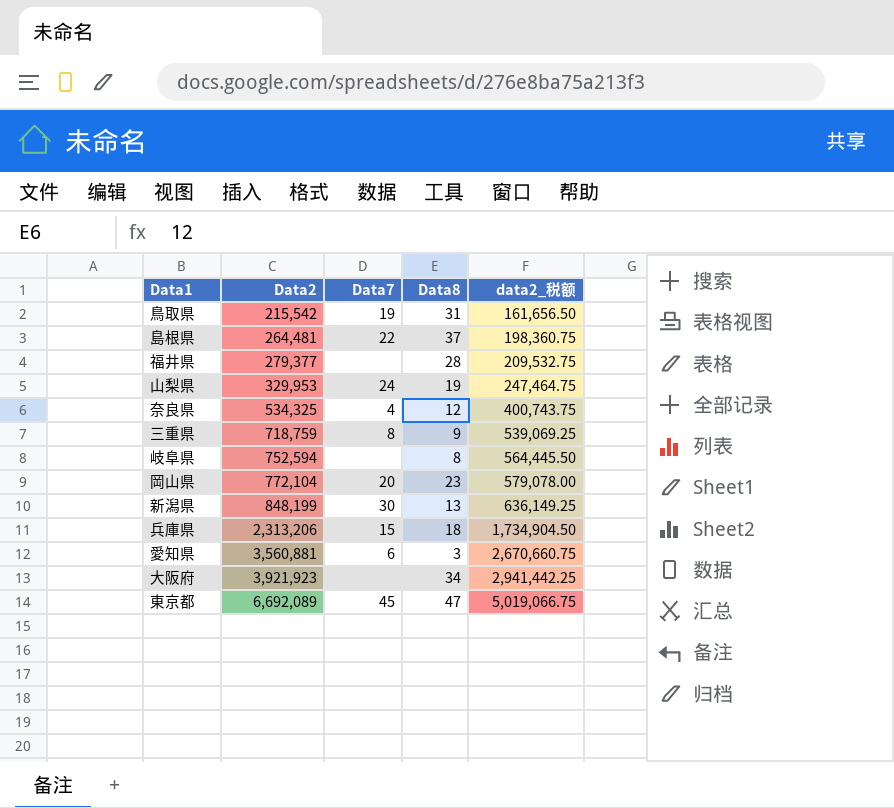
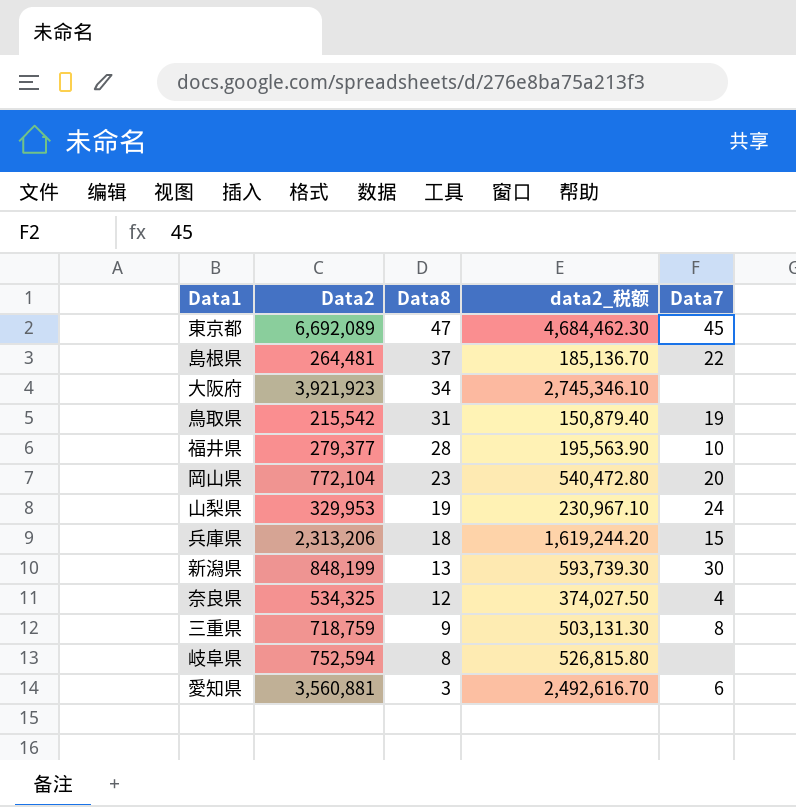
row order: Data2 ascending -> Data8 descending
column data2_税额 | formula: [Data2] * 0.75 -> [Data2] * 0.7
column Data7 | position: 3 -> 5
福井県 | Data7: none -> 10

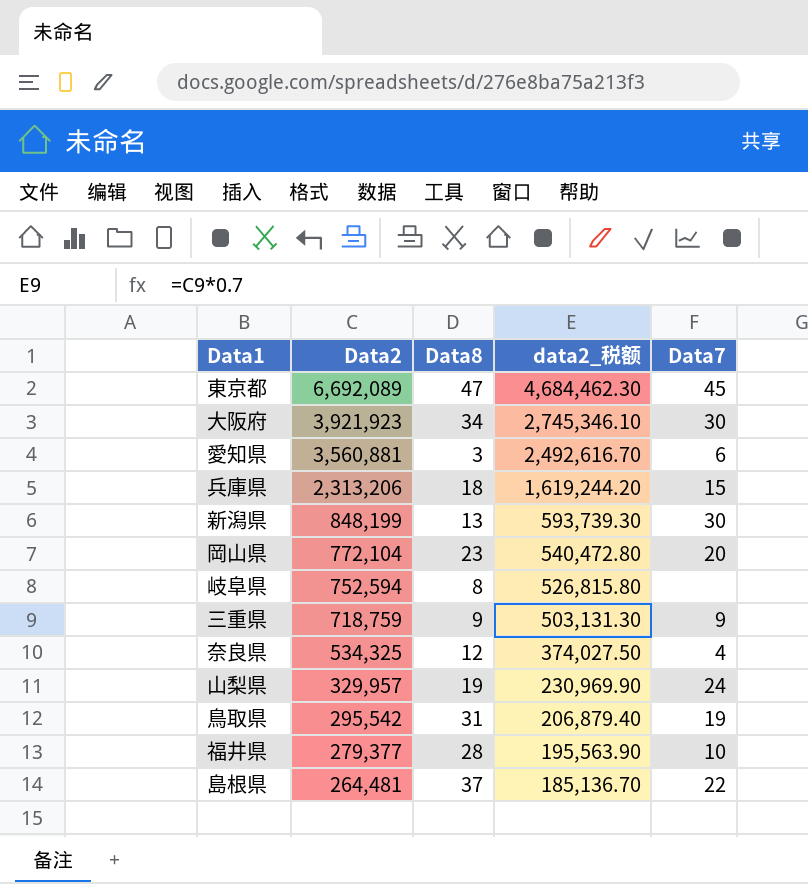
row order: Data8 descending -> Data2 descending
大阪府 | Data7: none -> 30
三重県 | Data7: 8 -> 9
山梨県 | Data2: 329,953 -> 329,957
山梨県 | data2_税额: 230,967.10 -> 230,969.90
鳥取県 | Data2: 215,542 -> 295,542
鳥取県 | data2_税额: 150,879.40 -> 206,879.40

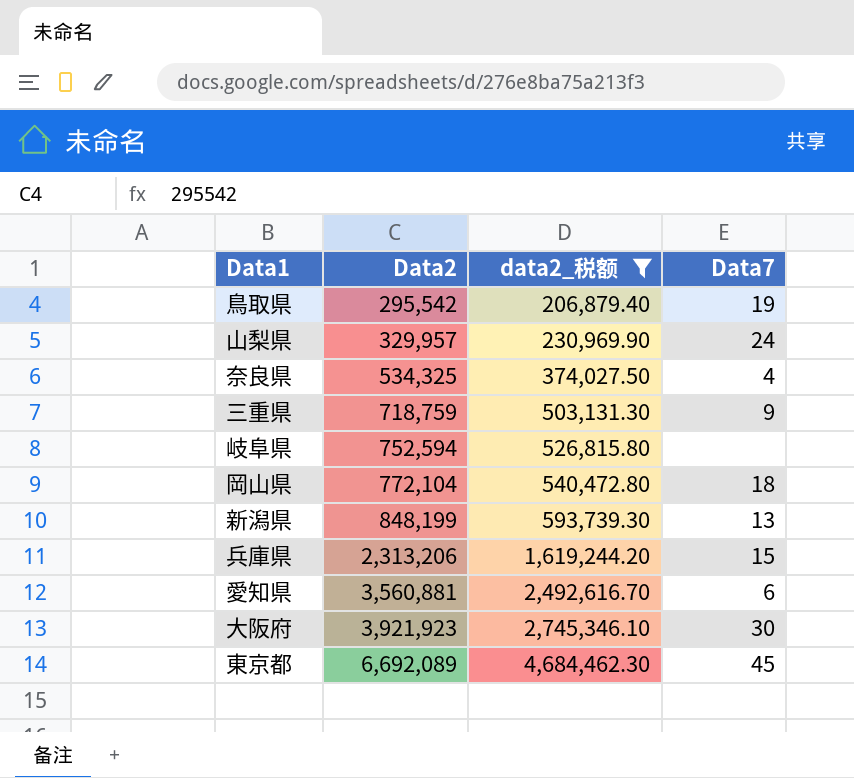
filter: none -> data2_税额 >= 206,879.40
row order: Data2 descending -> Data2 ascending
column Data8 | position: 3 -> none
岡山県 | Data7: 20 -> 18
新潟県 | Data7: 30 -> 13

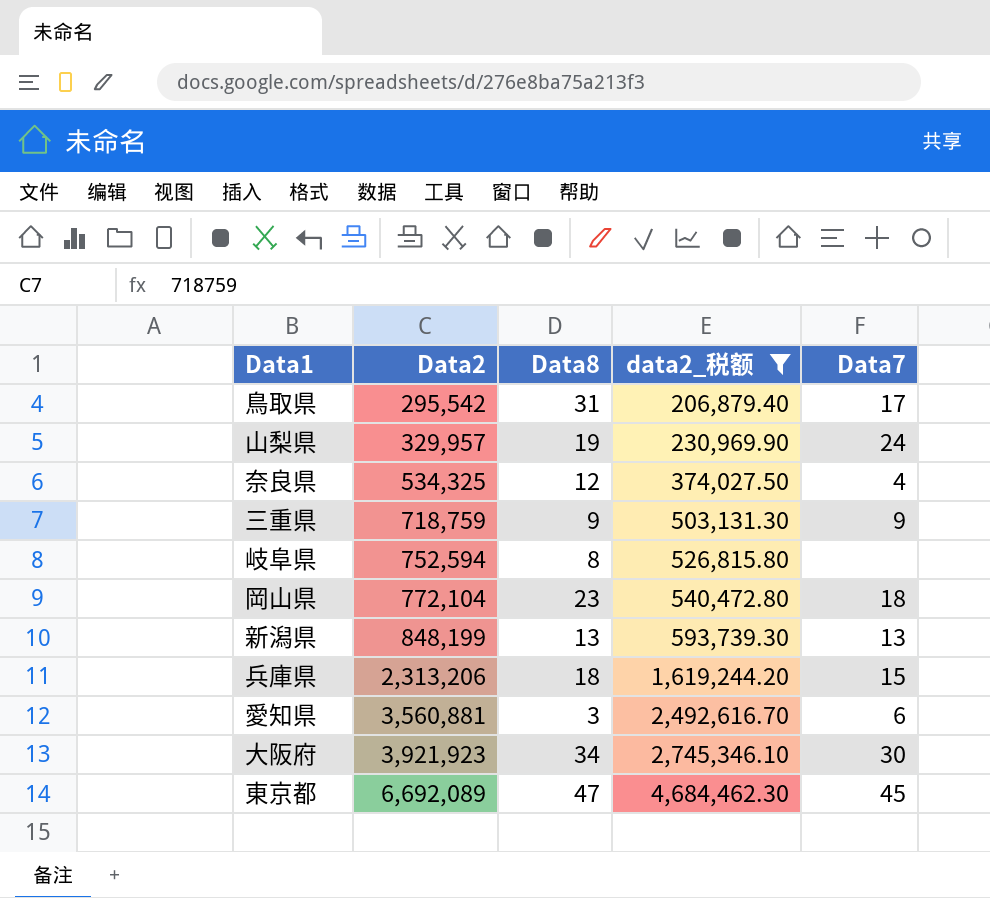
column Data8 | position: none -> 3
鳥取県 | Data7: 19 -> 17

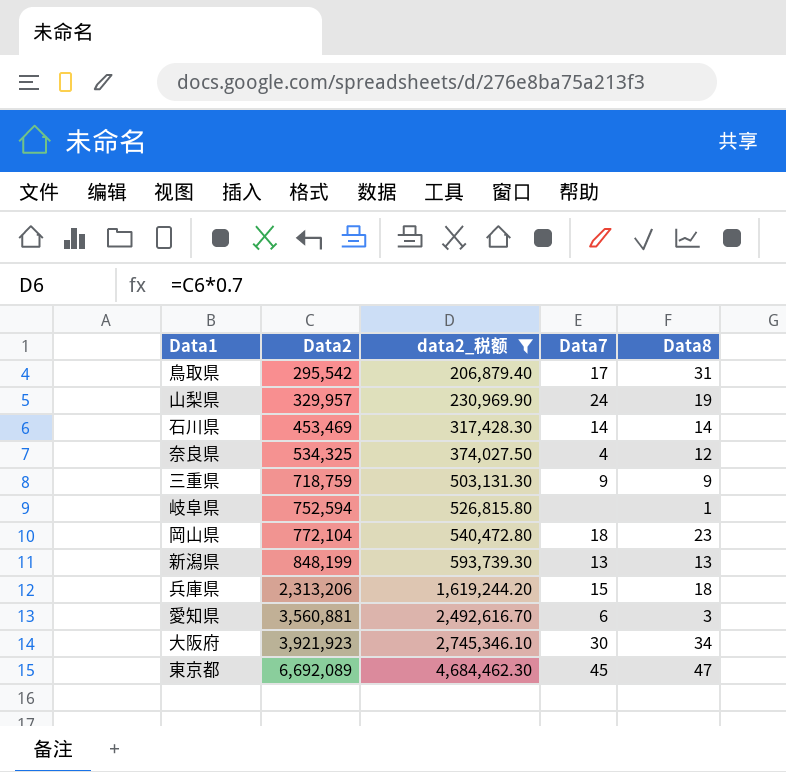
column Data8 | position: 3 -> 5
row 石川県: none -> 453,469 | 317,428.30 | 14 | 14
岐阜県 | Data8: 8 -> 1

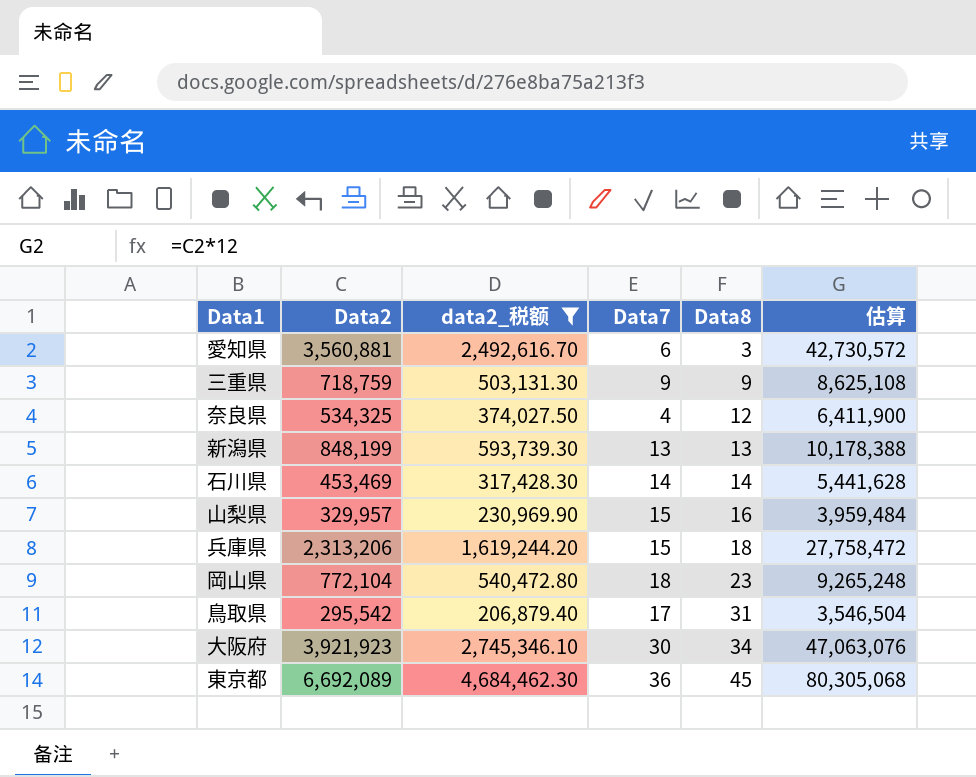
row order: Data2 ascending -> Data8 ascending
column 估算 | formula: none -> [Data2] * 12
row 岐阜県: 752,594 | 526,815.80 | none | 1 -> none
山梨県 | Data7: 24 -> 15
山梨県 | Data8: 19 -> 16
東京都 | Data7: 45 -> 36
東京都 | Data8: 47 -> 45

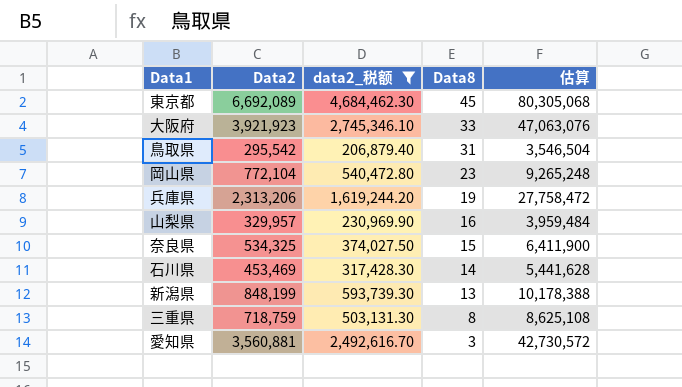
row order: Data8 ascending -> Data8 descending
column Data7 | position: 4 -> none
大阪府 | Data8: 34 -> 33
兵庫県 | Data8: 18 -> 19
奈良県 | Data8: 12 -> 15
三重県 | Data8: 9 -> 8

